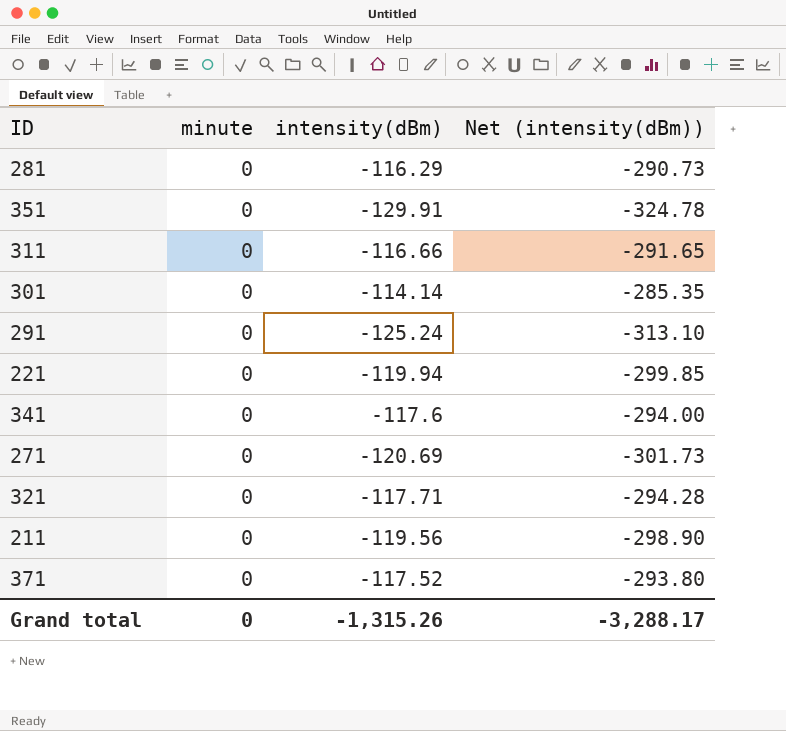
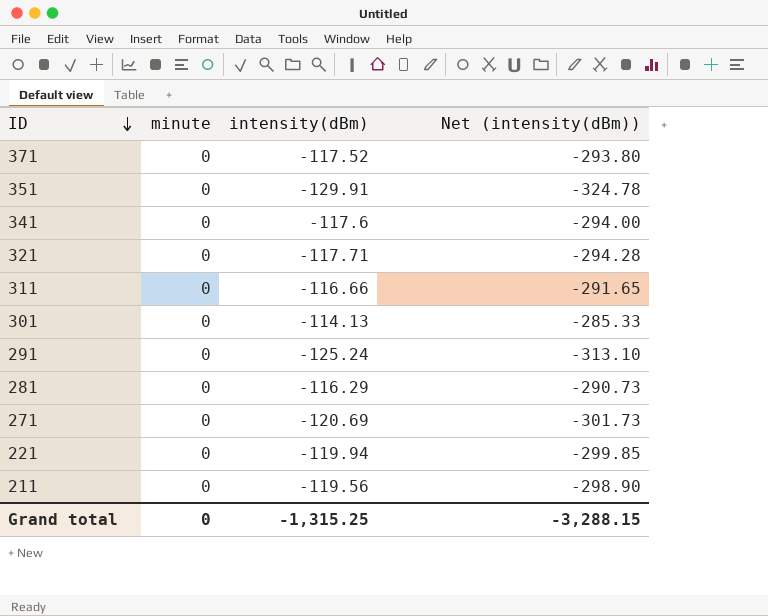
row order: none -> ID descending
301 | intensity(dBm): -114.14 -> -114.13
301 | Net (intensity(dBm)): -285.35 -> -285.33
Grand total | intensity(dBm): -1,315.26 -> -1,315.25
Grand total | Net (intensity(dBm)): -3,288.17 -> -3,288.15

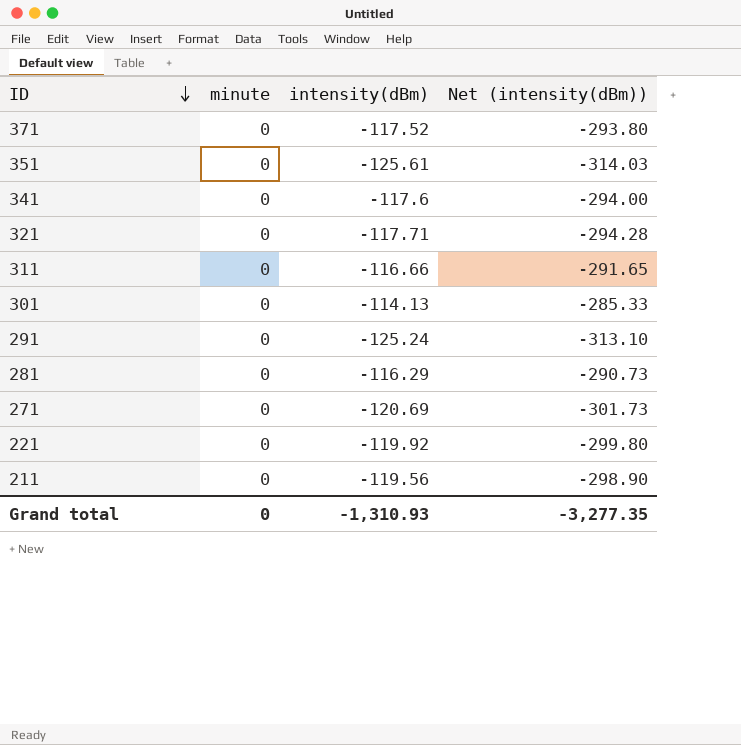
351 | intensity(dBm): -129.91 -> -125.61
351 | Net (intensity(dBm)): -324.78 -> -314.03
221 | intensity(dBm): -119.94 -> -119.92
221 | Net (intensity(dBm)): -299.85 -> -299.80
Grand total | intensity(dBm): -1,315.25 -> -1,310.93
Grand total | Net (intensity(dBm)): -3,288.15 -> -3,277.35

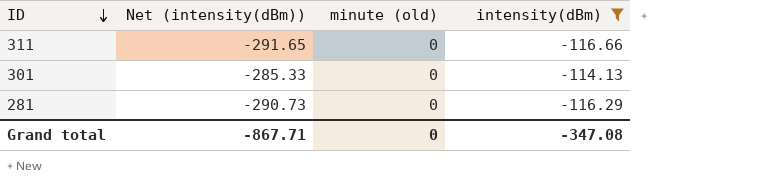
filter: none -> intensity(dBm) >= -116.66
column Net (intensity(dBm)) | position: 4 -> 2
column name: minute -> minute (old)
Grand total | Net (intensity(dBm)): -3,277.35 -> -867.71
Grand total | intensity(dBm): -1,310.93 -> -347.08

